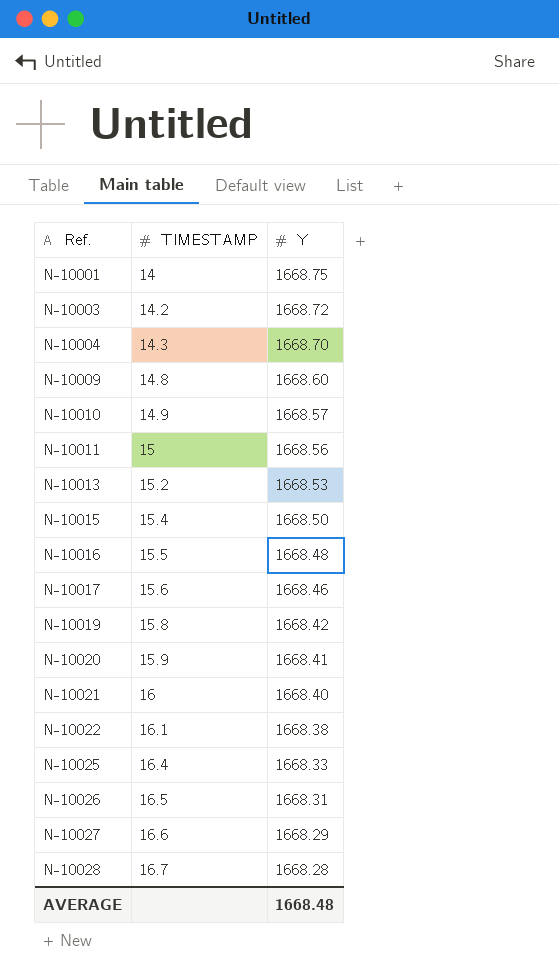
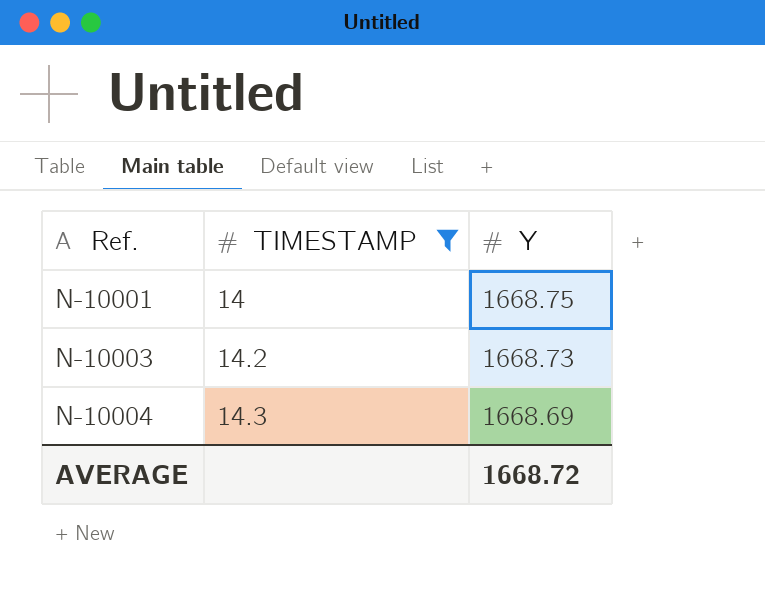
filter: none -> TIMESTAMP <= 14.3
N-10003 | Y: 1668.72 -> 1668.73
N-10004 | Y: 1668.70 -> 1668.69
AVERAGE | Y: 1668.48 -> 1668.72

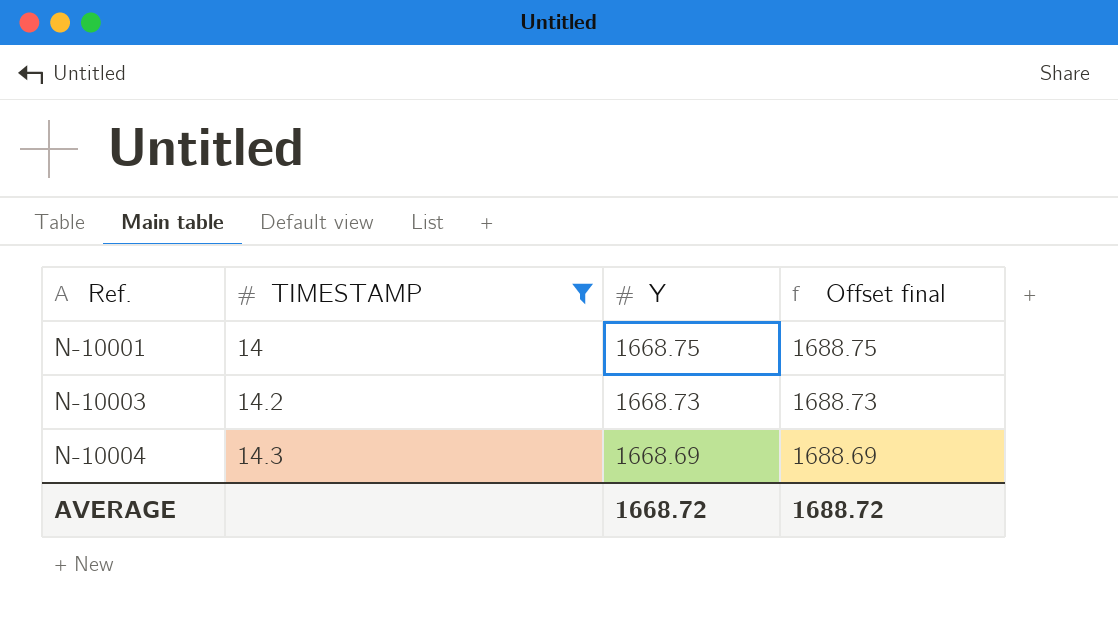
column Offset final | formula: none -> [Y] + 20

